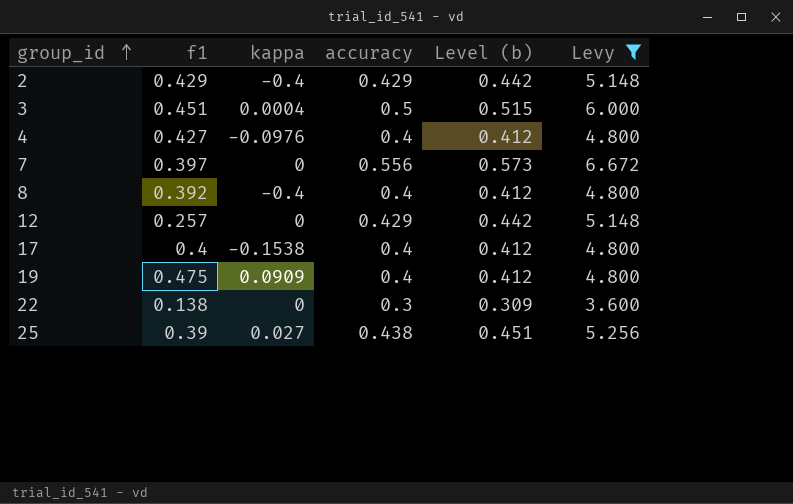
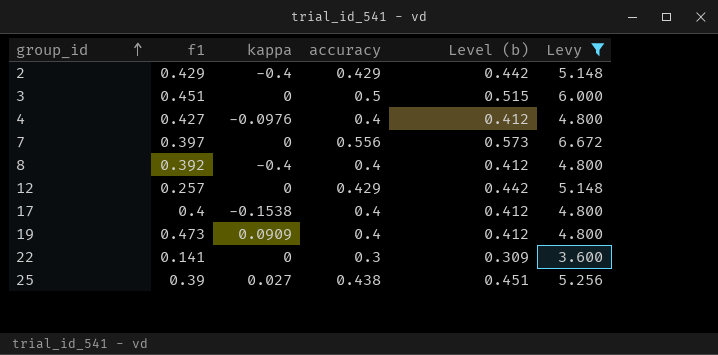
3 | kappa: 0.0004 -> 0
19 | f1: 0.475 -> 0.473
22 | f1: 0.138 -> 0.141

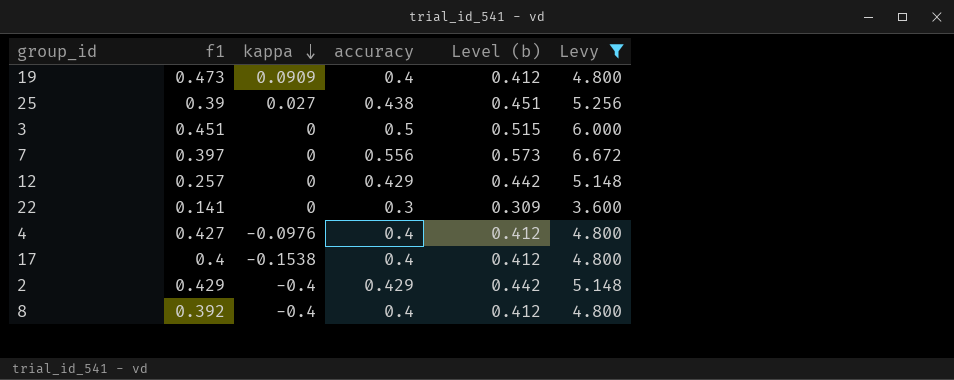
row order: group_id ascending -> kappa descending

